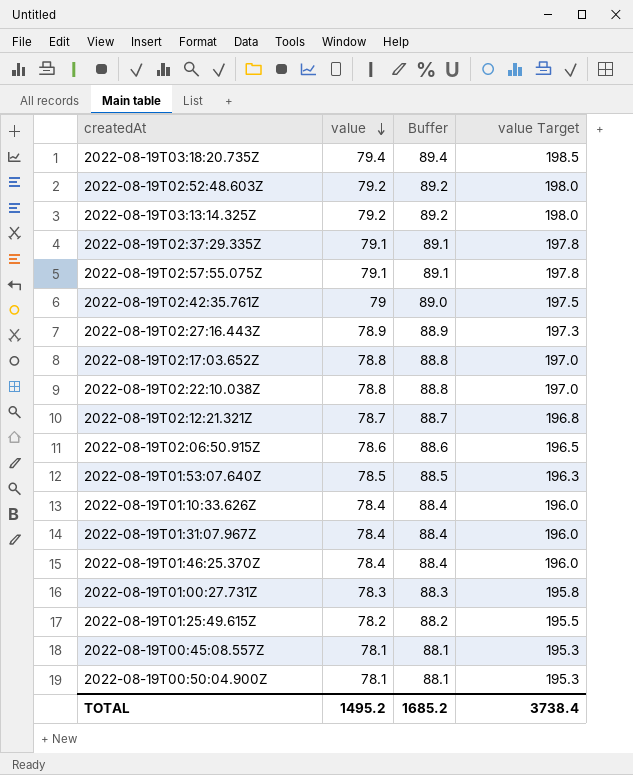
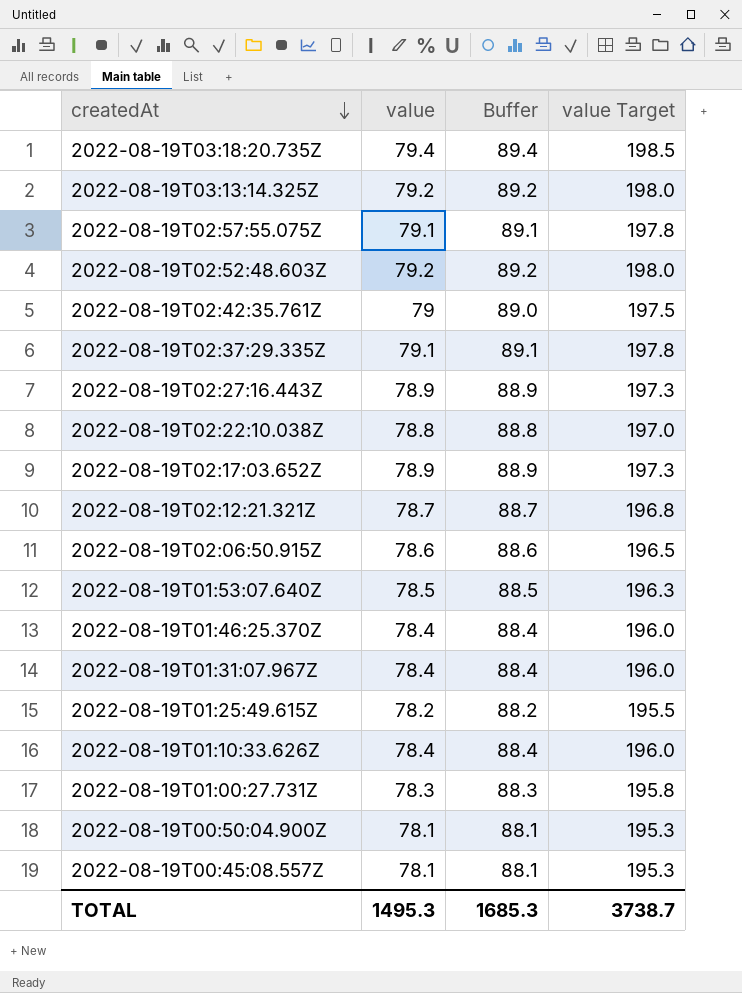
row order: value descending -> createdAt descending
2022-08-19T02:17:03.652Z | value: 78.8 -> 78.9
2022-08-19T02:17:03.652Z | Buffer: 88.8 -> 88.9
2022-08-19T02:17:03.652Z | value Target: 197.0 -> 197.3
TOTAL | value: 1495.2 -> 1495.3
TOTAL | Buffer: 1685.2 -> 1685.3
TOTAL | value Target: 3738.4 -> 3738.7

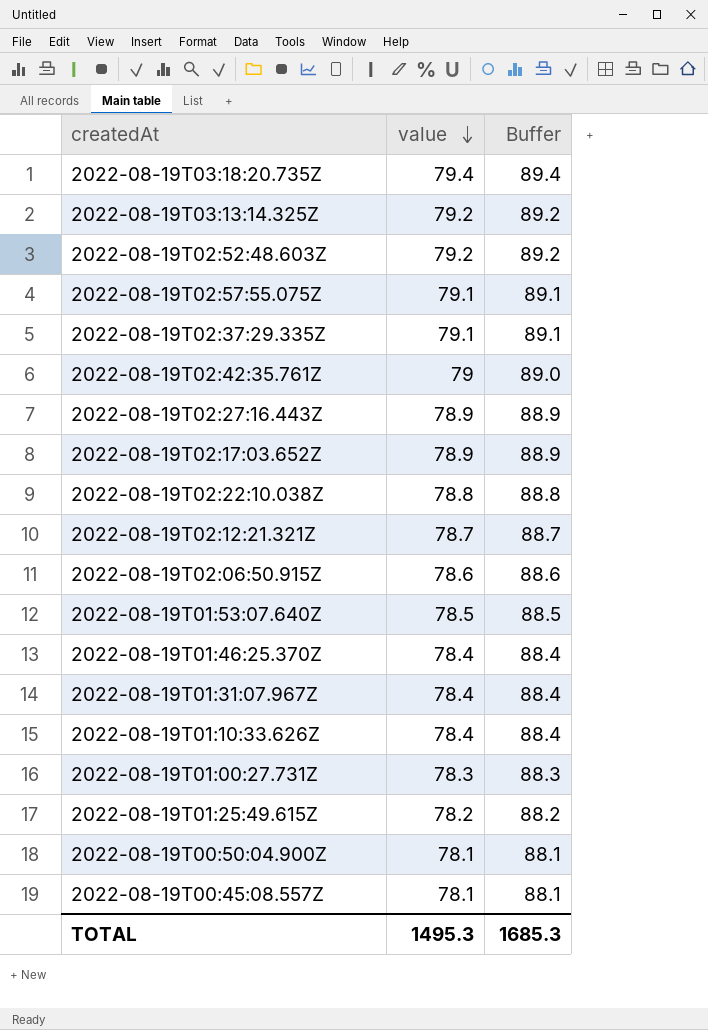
row order: createdAt descending -> value descending
column value Target | formula: [value] * 2.5 -> none

